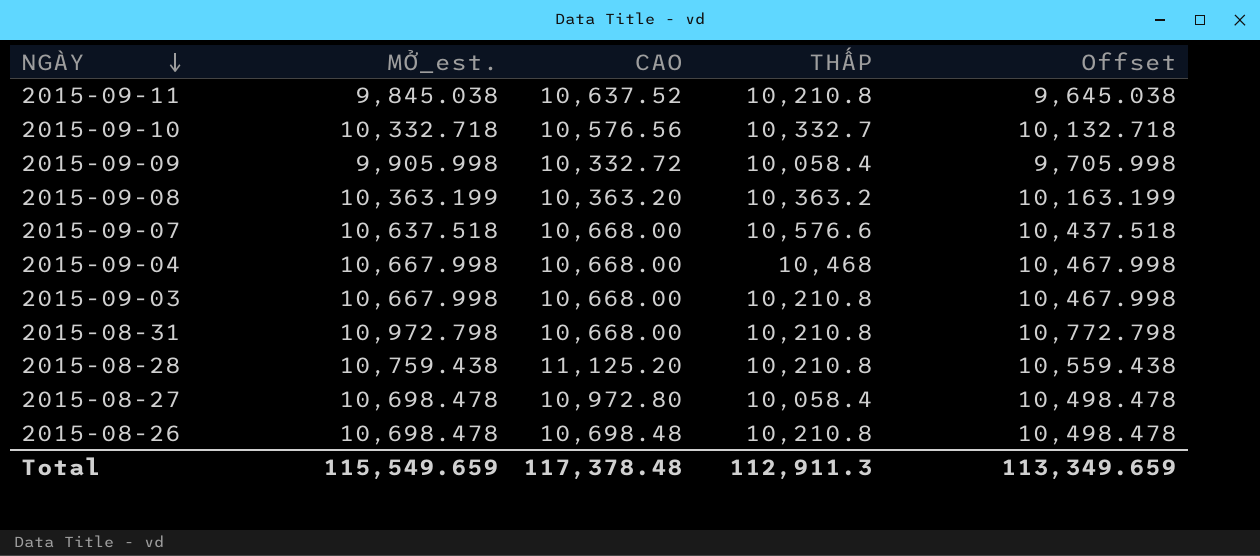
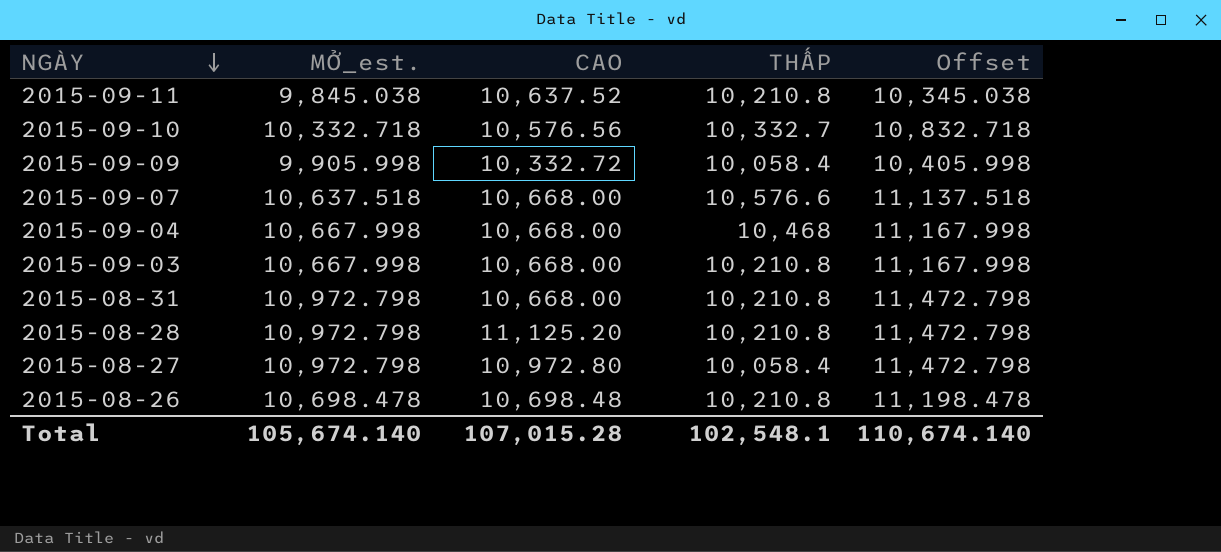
column Offset | formula: [MỞ_est.] - 200 -> [MỞ_est.] + 500
row 2015-09-08: 10,363.199 | 10,363.20 | 10,363.2 | 10,163.199 -> none
2015-08-28 | MỞ_est.: 10,759.438 -> 10,972.798
2015-08-27 | MỞ_est.: 10,698.478 -> 10,972.798
Total | MỞ_est.: 115,549.659 -> 105,674.140
Total | CAO: 117,378.48 -> 107,015.28
Total | THẤP: 112,911.3 -> 102,548.1
Total | Offset: 113,349.659 -> 110,674.140

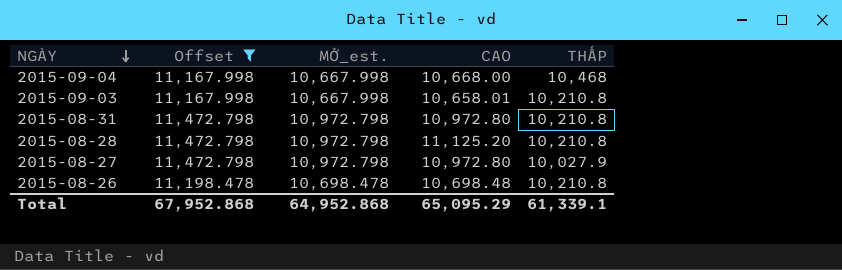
filter: none -> Offset >= 11,167.998
column Offset | position: 5 -> 2
2015-09-03 | CAO: 10,668.00 -> 10,658.01
2015-08-31 | CAO: 10,668.00 -> 10,972.80
2015-08-27 | THẤP: 10,058.4 -> 10,027.9
Total | Offset: 110,674.140 -> 67,952.868
Total | MỞ_est.: 105,674.140 -> 64,952.868
Total | CAO: 107,015.28 -> 65,095.29
Total | THẤP: 102,548.1 -> 61,339.1

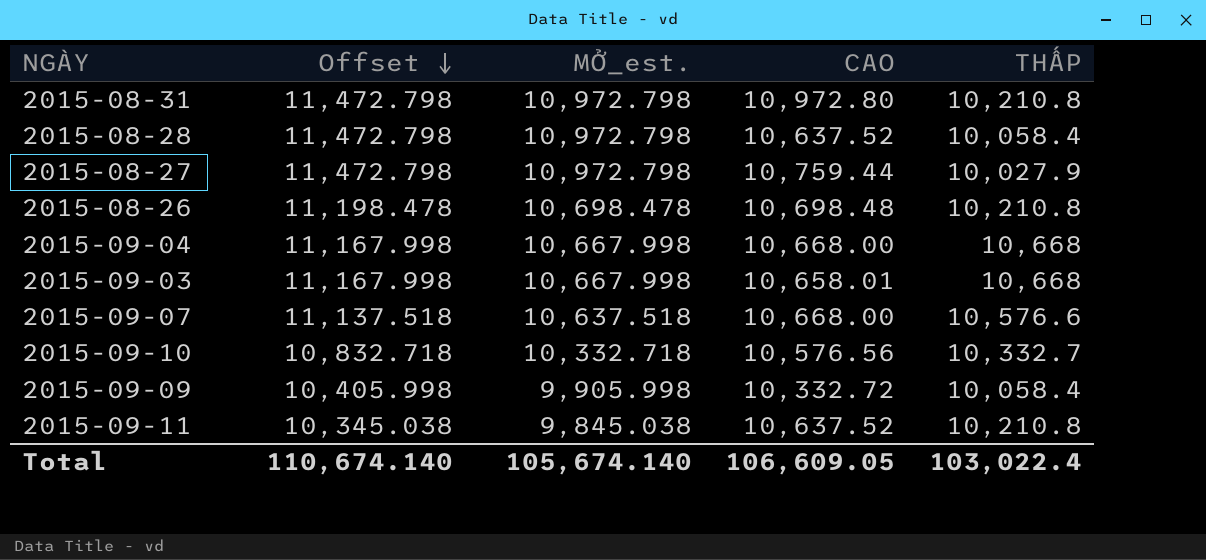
filter: Offset >= 11,167.998 -> none
row order: NGÀY descending -> Offset descending
2015-08-28 | CAO: 11,125.20 -> 10,637.52
2015-08-28 | THẤP: 10,210.8 -> 10,058.4
2015-08-27 | CAO: 10,972.80 -> 10,759.44
2015-09-04 | THẤP: 10,468 -> 10,668
2015-09-03 | THẤP: 10,210.8 -> 10,668
Total | Offset: 67,952.868 -> 110,674.140
Total | MỞ_est.: 64,952.868 -> 105,674.140
Total | CAO: 65,095.29 -> 106,609.05
Total | THẤP: 61,339.1 -> 103,022.4

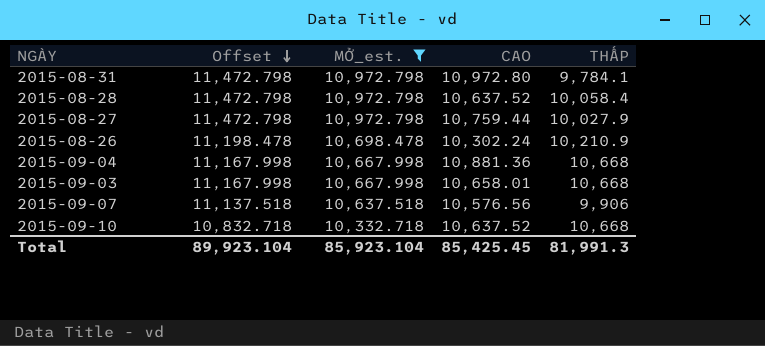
filter: none -> MỞ_est. >= 10,332.718
2015-08-31 | THẤP: 10,210.8 -> 9,784.1
2015-08-26 | CAO: 10,698.48 -> 10,302.24
2015-08-26 | THẤP: 10,210.8 -> 10,210.9
2015-09-04 | CAO: 10,668.00 -> 10,881.36
2015-09-07 | CAO: 10,668.00 -> 10,576.56
2015-09-07 | THẤP: 10,576.6 -> 9,906
2015-09-10 | CAO: 10,576.56 -> 10,637.52
2015-09-10 | THẤP: 10,332.7 -> 10,668
Total | Offset: 110,674.140 -> 89,923.104
Total | MỞ_est.: 105,674.140 -> 85,923.104
Total | CAO: 106,609.05 -> 85,425.45
Total | THẤP: 103,022.4 -> 81,991.3

